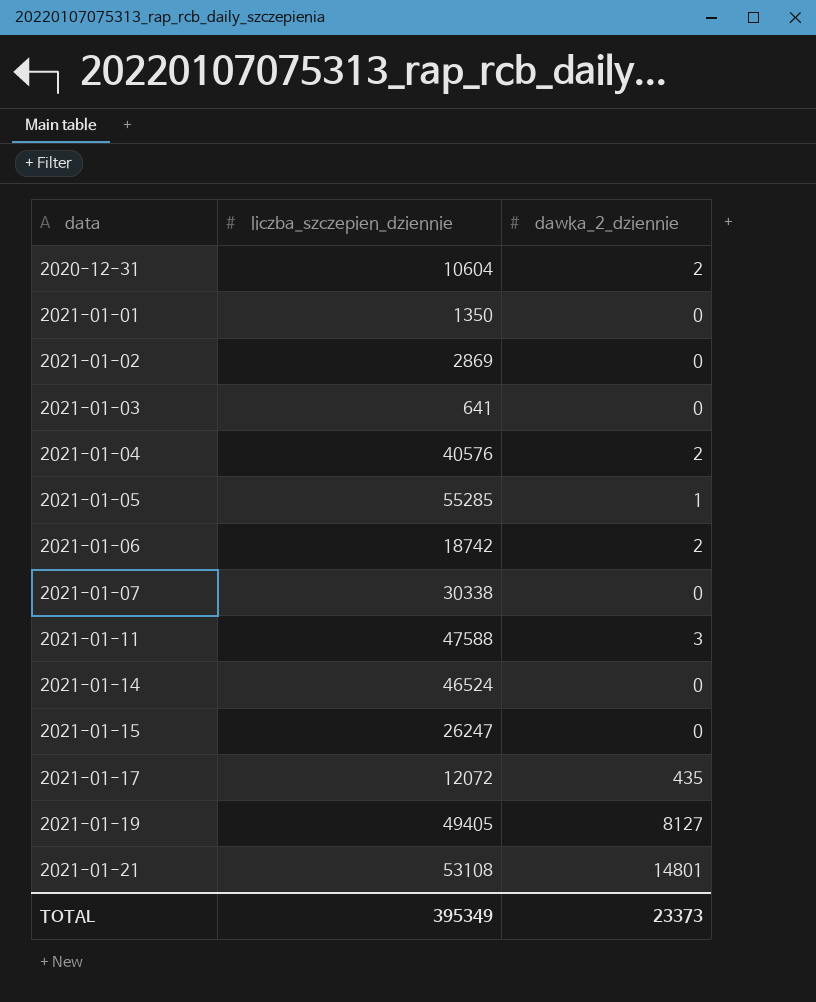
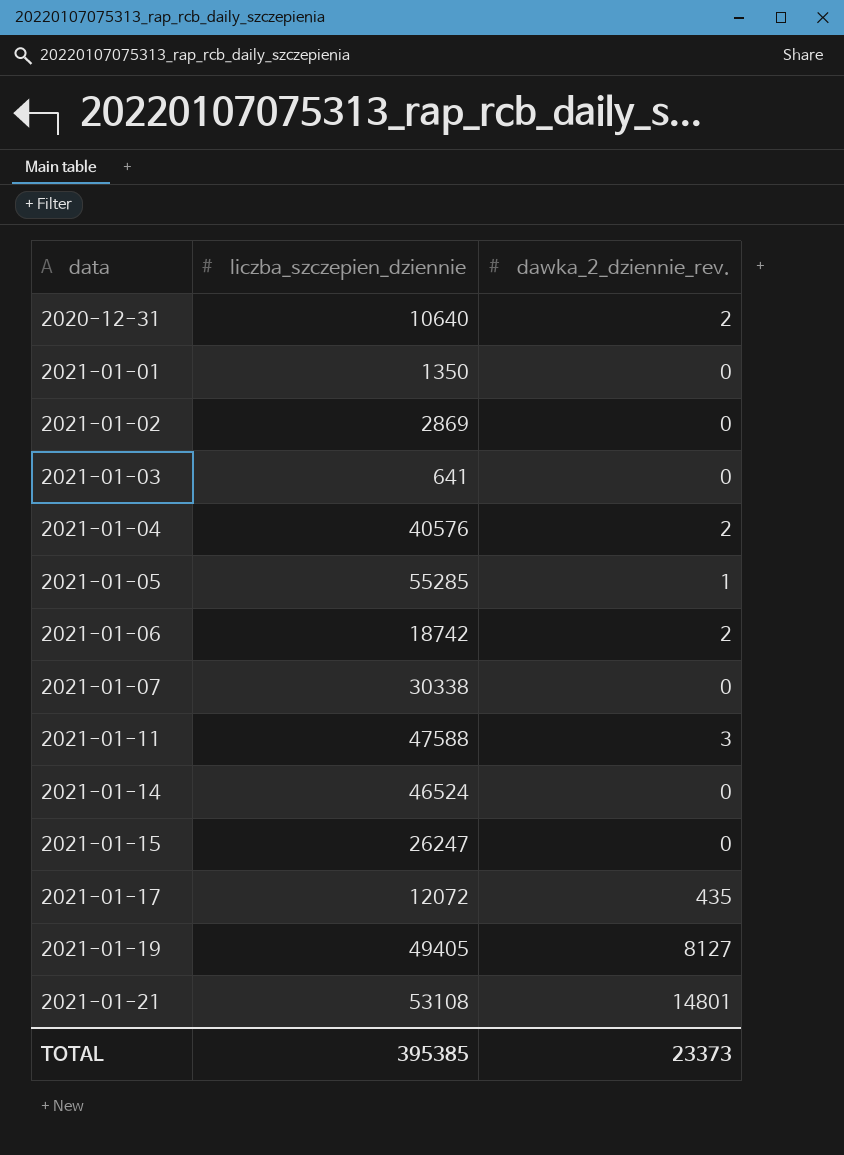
column name: dawka_2_dziennie -> dawka_2_dziennie_rev.
2020-12-31 | liczba_szczepien_dziennie: 10604 -> 10640
TOTAL | liczba_szczepien_dziennie: 395349 -> 395385

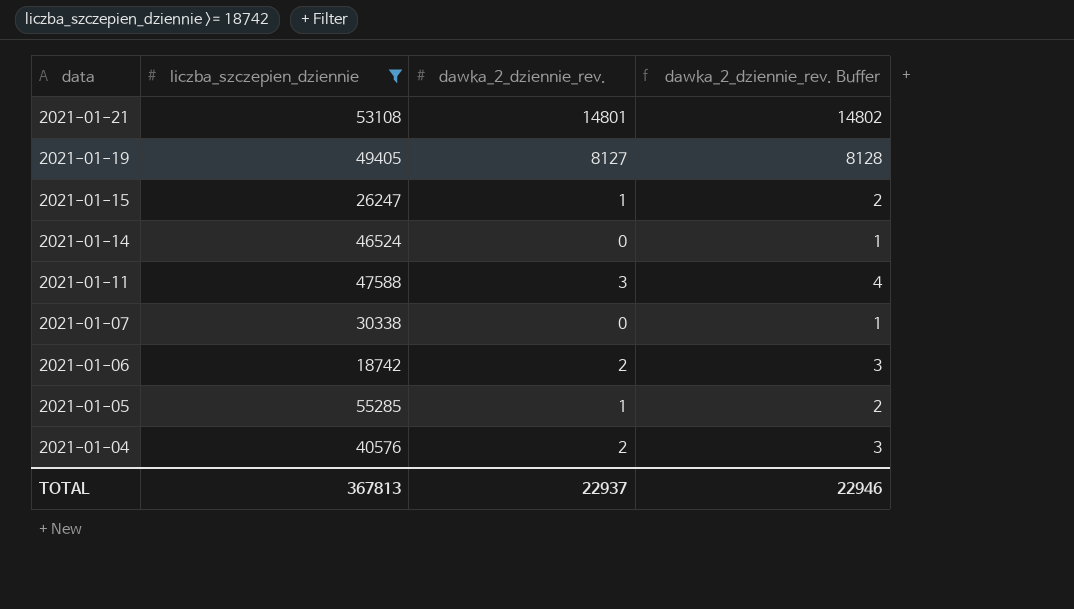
filter: none -> liczba_szczepien_dziennie >= 18742
row order: data ascending -> data descending
column dawka_2_dziennie_rev. Buffer | formula: none -> [dawka_2_dziennie_rev.] + 1
2021-01-15 | dawka_2_dziennie_rev.: 0 -> 1
TOTAL | liczba_szczepien_dziennie: 395385 -> 367813
TOTAL | dawka_2_dziennie_rev.: 23373 -> 22937

